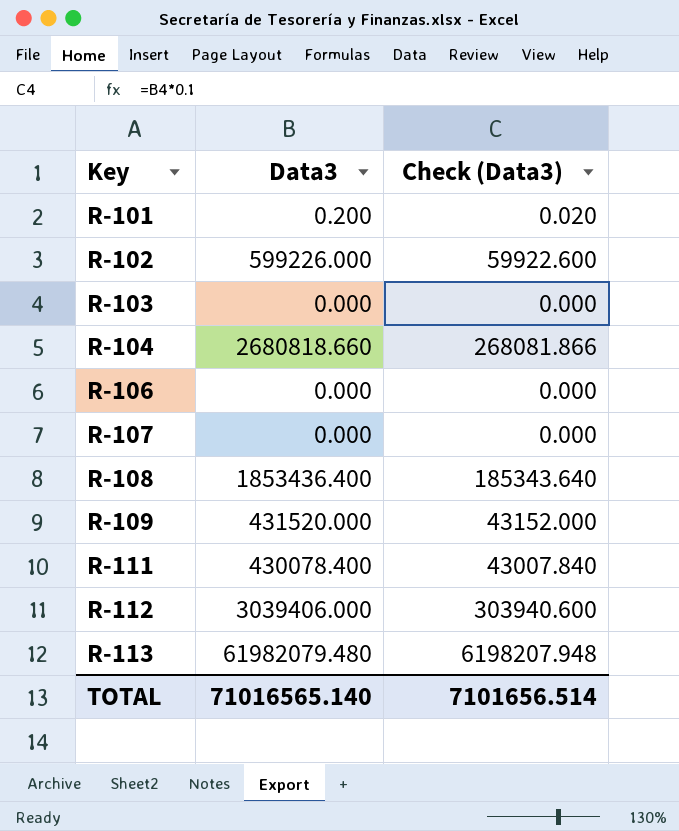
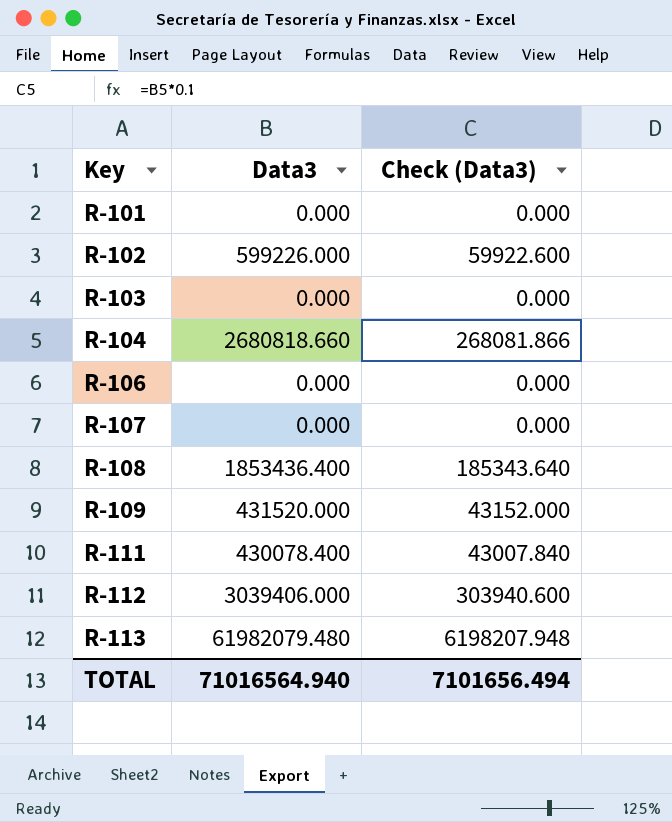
R-101 | Data3: 0.200 -> 0.000
R-101 | Check (Data3): 0.020 -> 0.000
TOTAL | Data3: 71016565.140 -> 71016564.940
TOTAL | Check (Data3): 7101656.514 -> 7101656.494

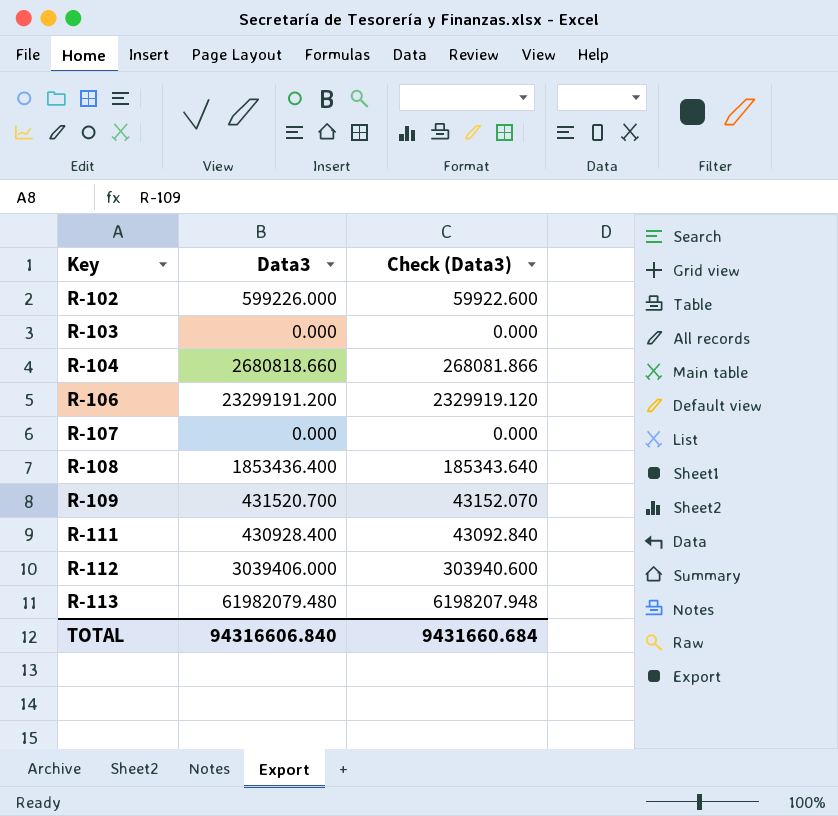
row R-101: 0.000 | 0.000 -> none
R-106 | Data3: 0.000 -> 23299191.200
R-106 | Check (Data3): 0.000 -> 2329919.120
R-109 | Data3: 431520.000 -> 431520.700
R-109 | Check (Data3): 43152.000 -> 43152.070
R-111 | Data3: 430078.400 -> 430928.400
R-111 | Check (Data3): 43007.840 -> 43092.840
TOTAL | Data3: 71016564.940 -> 94316606.840
TOTAL | Check (Data3): 7101656.494 -> 9431660.684

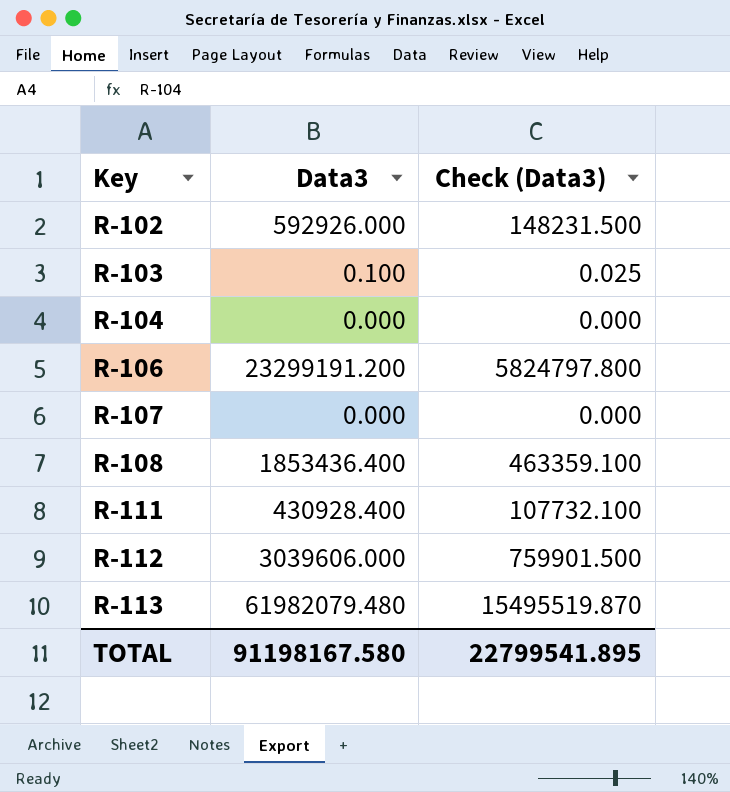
column Check (Data3) | formula: [Data3] * 0.1 -> [Data3] * 0.25
row R-109: 431520.700 | 43152.070 -> none
R-102 | Data3: 599226.000 -> 592926.000
R-103 | Data3: 0.000 -> 0.100
R-104 | Data3: 2680818.660 -> 0.000
R-112 | Data3: 3039406.000 -> 3039606.000
TOTAL | Data3: 94316606.840 -> 91198167.580
TOTAL | Check (Data3): 9431660.684 -> 22799541.895

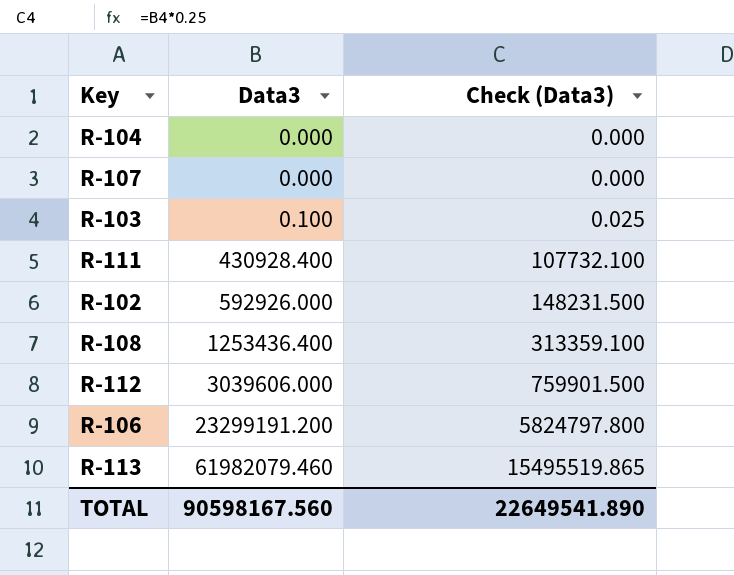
row order: Key ascending -> Data3 ascending
R-108 | Data3: 1853436.400 -> 1253436.400
R-108 | Check (Data3): 463359.100 -> 313359.100
R-113 | Data3: 61982079.480 -> 61982079.460
R-113 | Check (Data3): 15495519.870 -> 15495519.865
TOTAL | Data3: 91198167.580 -> 90598167.560
TOTAL | Check (Data3): 22799541.895 -> 22649541.890

